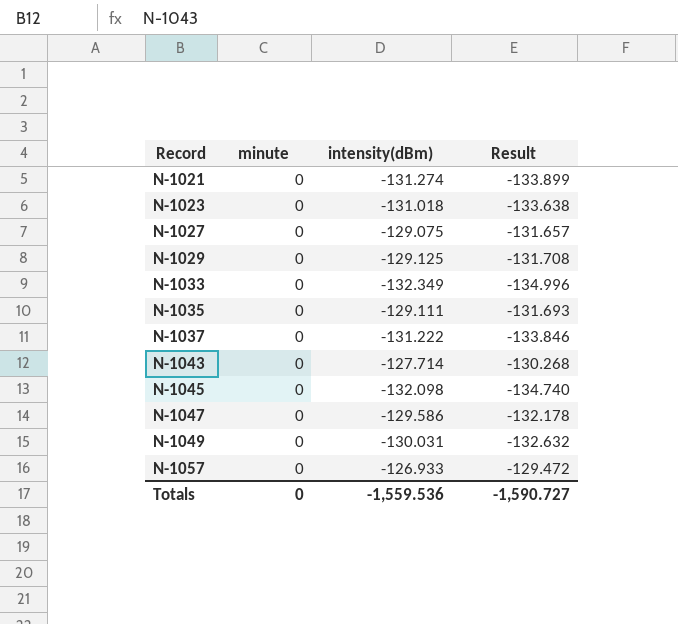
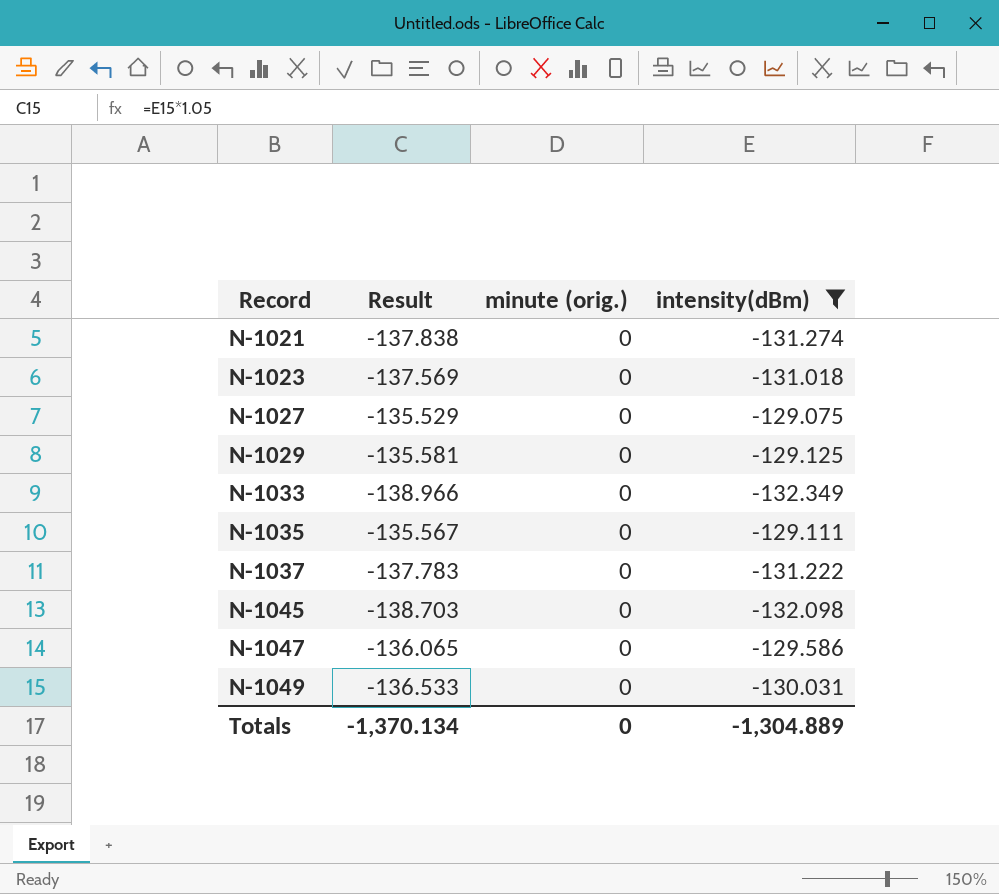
filter: none -> intensity(dBm) <= -129.075
column Result | formula: [intensity(dBm)] * 1.02 -> [intensity(dBm)] * 1.05
column Result | position: 4 -> 2
column name: minute -> minute (orig.)
Totals | Result: -1,590.727 -> -1,370.134
Totals | intensity(dBm): -1,559.536 -> -1,304.889

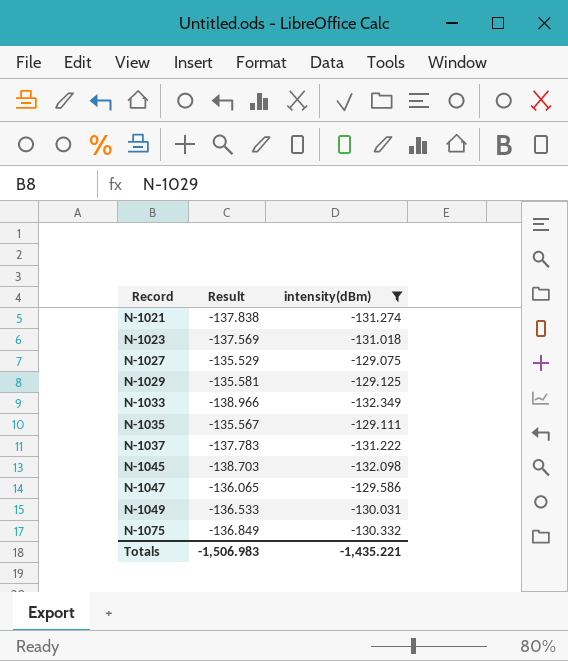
column minute (orig.) | position: 3 -> none
row N-1075: none -> -136.849 | -130.332
Totals | Result: -1,370.134 -> -1,506.983
Totals | intensity(dBm): -1,304.889 -> -1,435.221

